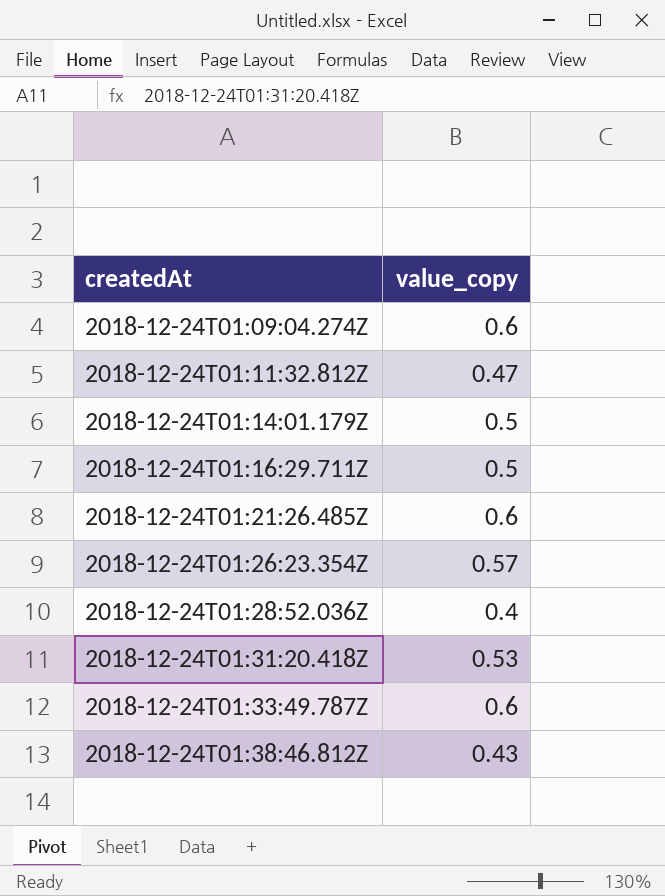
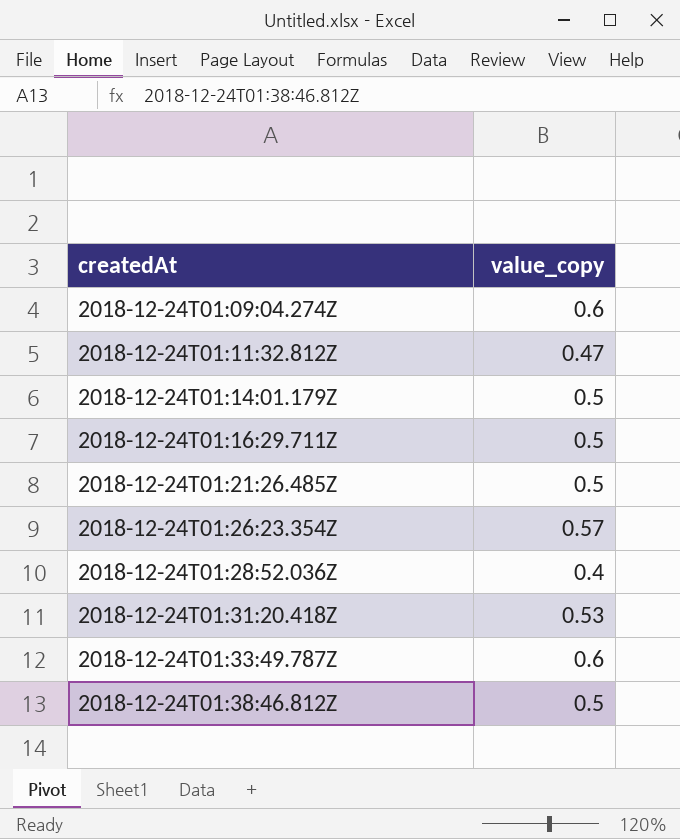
2018-12-24T01:21:26.485Z | value_copy: 0.6 -> 0.5
2018-12-24T01:38:46.812Z | value_copy: 0.43 -> 0.5

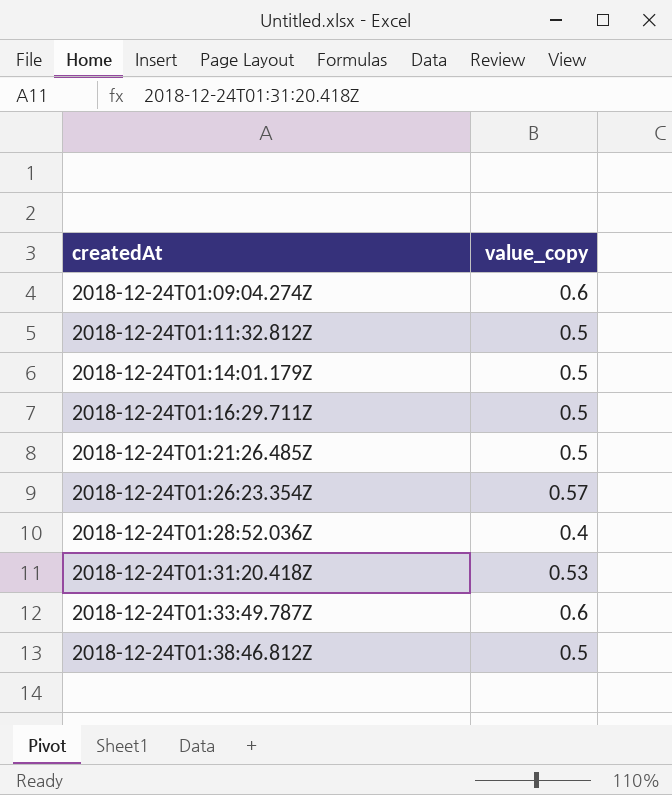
2018-12-24T01:11:32.812Z | value_copy: 0.47 -> 0.5

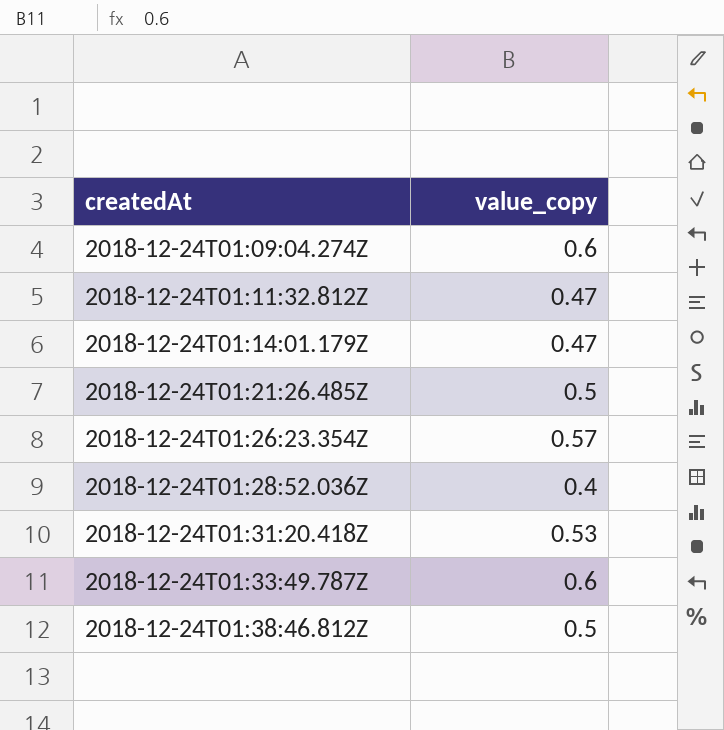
row 2018-12-24T01:16:29.711Z: 0.5 -> none
2018-12-24T01:11:32.812Z | value_copy: 0.5 -> 0.47
2018-12-24T01:14:01.179Z | value_copy: 0.5 -> 0.47

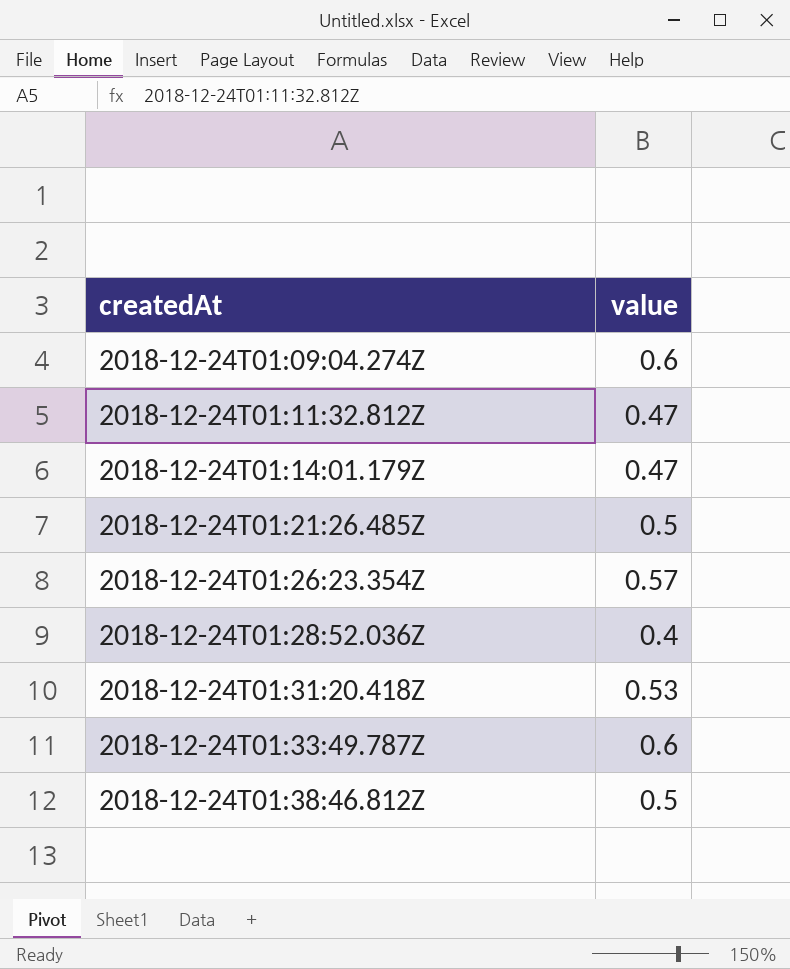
column name: value_copy -> value

